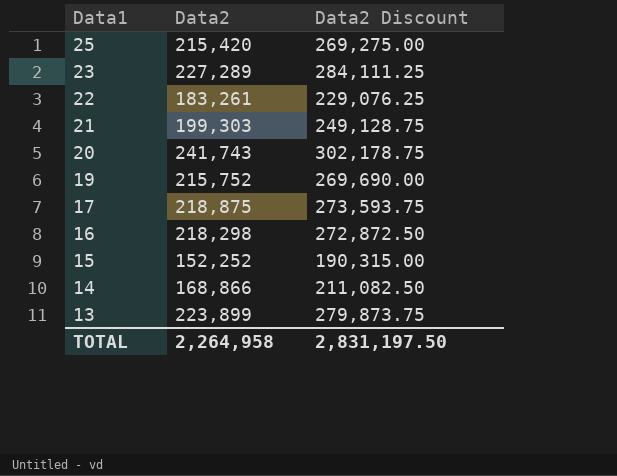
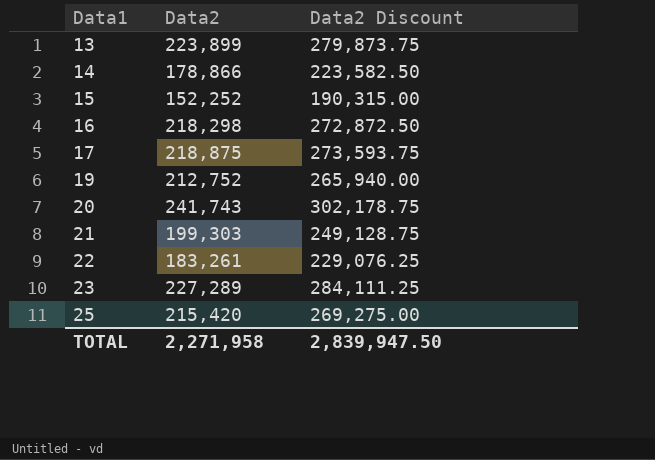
row order: Data1 descending -> Data1 ascending
14 | Data2: 168,866 -> 178,866
14 | Data2 Discount: 211,082.50 -> 223,582.50
19 | Data2: 215,752 -> 212,752
19 | Data2 Discount: 269,690.00 -> 265,940.00
TOTAL | Data2: 2,264,958 -> 2,271,958
TOTAL | Data2 Discount: 2,831,197.50 -> 2,839,947.50

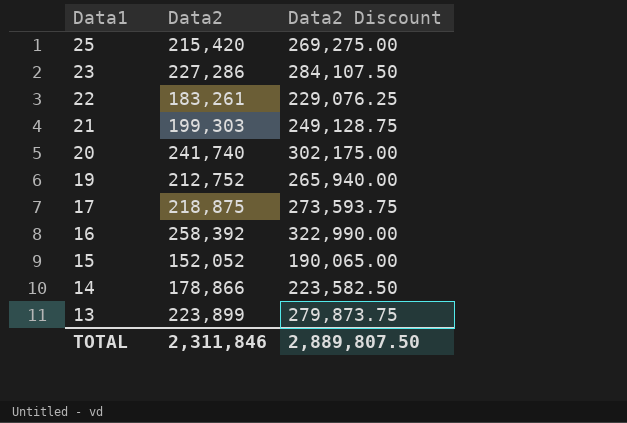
row order: Data1 ascending -> Data1 descending
23 | Data2: 227,289 -> 227,286
23 | Data2 Discount: 284,111.25 -> 284,107.50
20 | Data2: 241,743 -> 241,740
20 | Data2 Discount: 302,178.75 -> 302,175.00
16 | Data2: 218,298 -> 258,392
16 | Data2 Discount: 272,872.50 -> 322,990.00
15 | Data2: 152,252 -> 152,052
15 | Data2 Discount: 190,315.00 -> 190,065.00
TOTAL | Data2: 2,271,958 -> 2,311,846
TOTAL | Data2 Discount: 2,839,947.50 -> 2,889,807.50

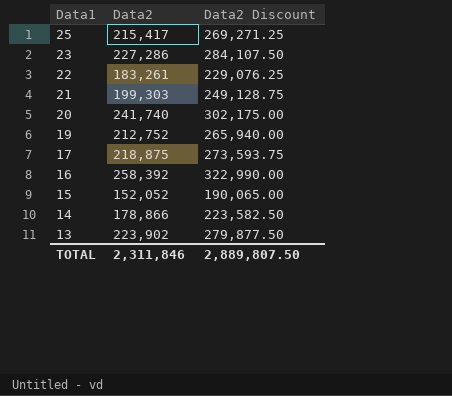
25 | Data2: 215,420 -> 215,417
25 | Data2 Discount: 269,275.00 -> 269,271.25
13 | Data2: 223,899 -> 223,902
13 | Data2 Discount: 279,873.75 -> 279,877.50

